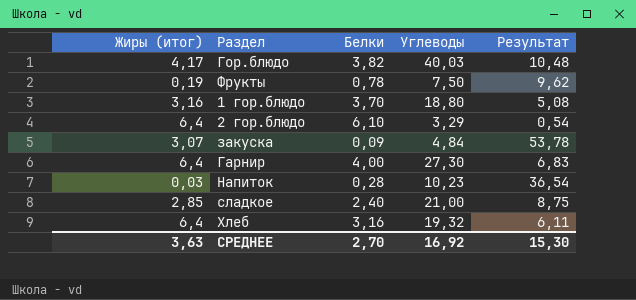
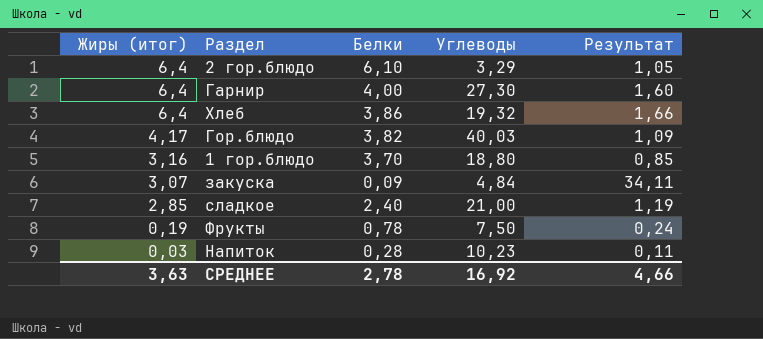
row order: none -> Жиры (итог) descending
column Результат | formula: [Углеводы] / [Белки] -> [Жиры (итог)] / [Белки]
Хлеб | Белки: 3,16 -> 3,86
СРЕДНЕЕ | Белки: 2,70 -> 2,78
СРЕДНЕЕ | Результат: 15,30 -> 4,66

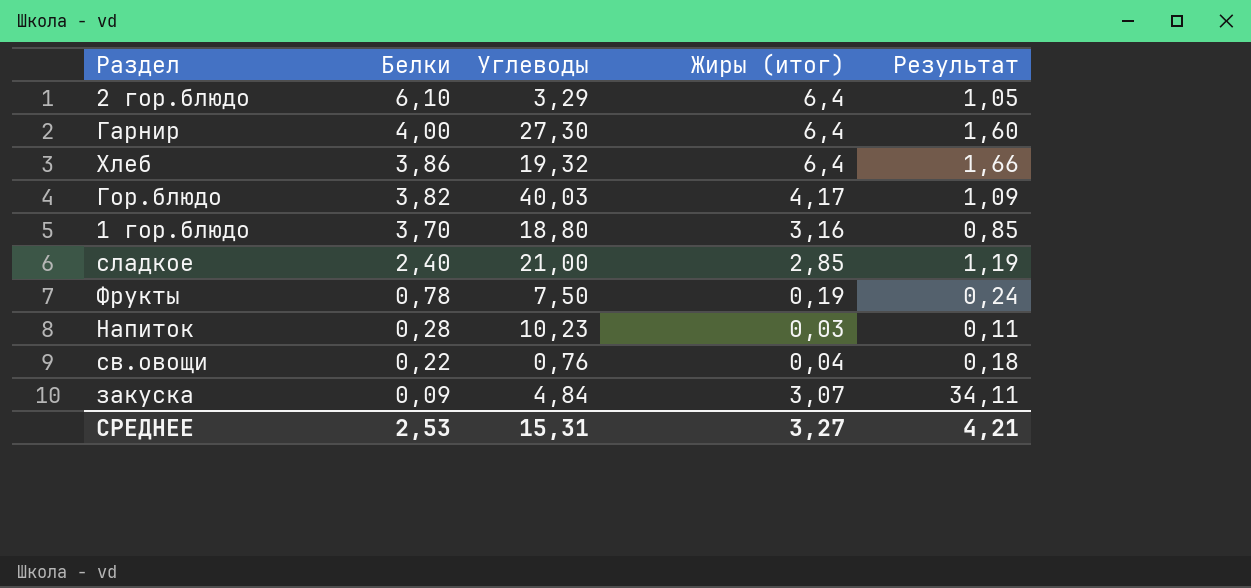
row order: Жиры (итог) descending -> Белки descending
column Жиры (итог) | position: 1 -> 4
row св.овощи: none -> 0,22 | 0,76 | 0,04 | 0,18
СРЕДНЕЕ | Белки: 2,78 -> 2,53
СРЕДНЕЕ | Углеводы: 16,92 -> 15,31
СРЕДНЕЕ | Жиры (итог): 3,63 -> 3,27
СРЕДНЕЕ | Результат: 4,66 -> 4,21

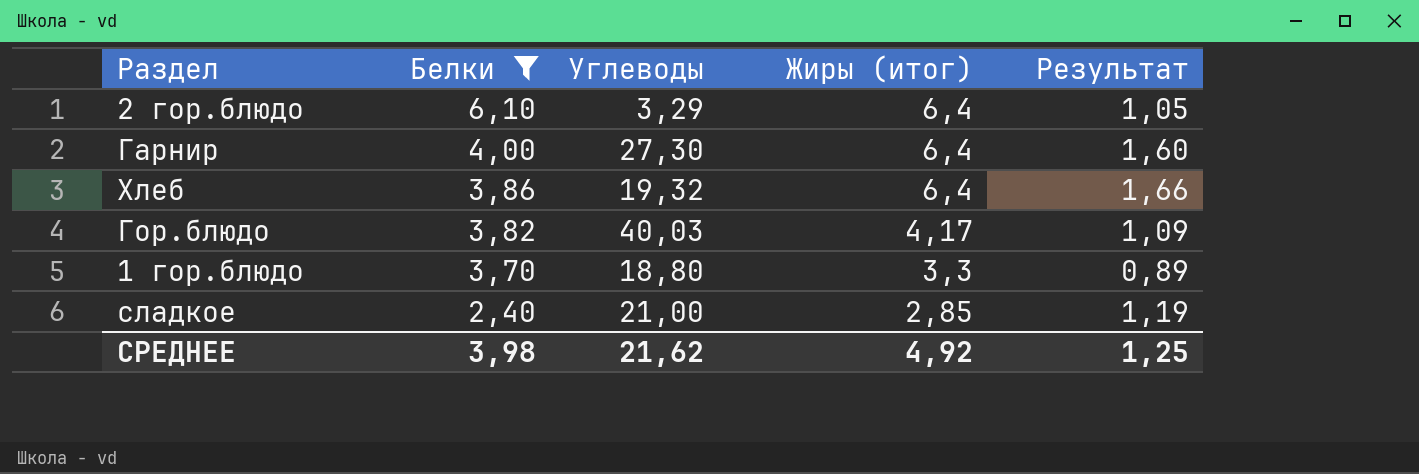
filter: none -> Белки >= 2,40
1 гор.блюдо | Жиры (итог): 3,16 -> 3,3
1 гор.блюдо | Результат: 0,85 -> 0,89
СРЕДНЕЕ | Белки: 2,53 -> 3,98
СРЕДНЕЕ | Углеводы: 15,31 -> 21,62
СРЕДНЕЕ | Жиры (итог): 3,27 -> 4,92
СРЕДНЕЕ | Результат: 4,21 -> 1,25

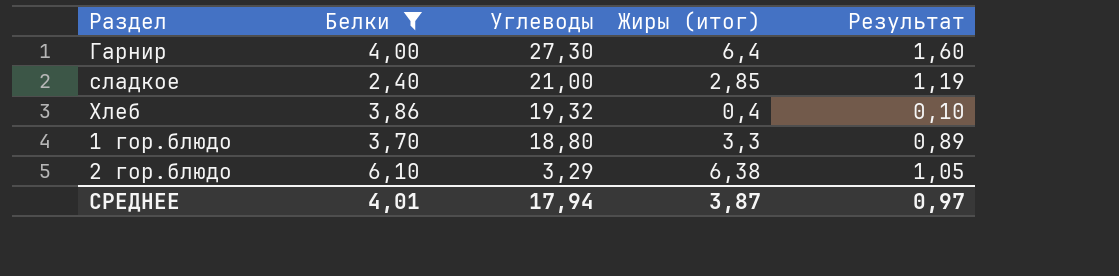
row order: Белки descending -> Углеводы descending
row Гор.блюдо: 3,82 | 40,03 | 4,17 | 1,09 -> none
Хлеб | Жиры (итог): 6,4 -> 0,4
Хлеб | Результат: 1,66 -> 0,10
2 гор.блюдо | Жиры (итог): 6,4 -> 6,38
СРЕДНЕЕ | Белки: 3,98 -> 4,01
СРЕДНЕЕ | Углеводы: 21,62 -> 17,94
СРЕДНЕЕ | Жиры (итог): 4,92 -> 3,87
СРЕДНЕЕ | Результат: 1,25 -> 0,97

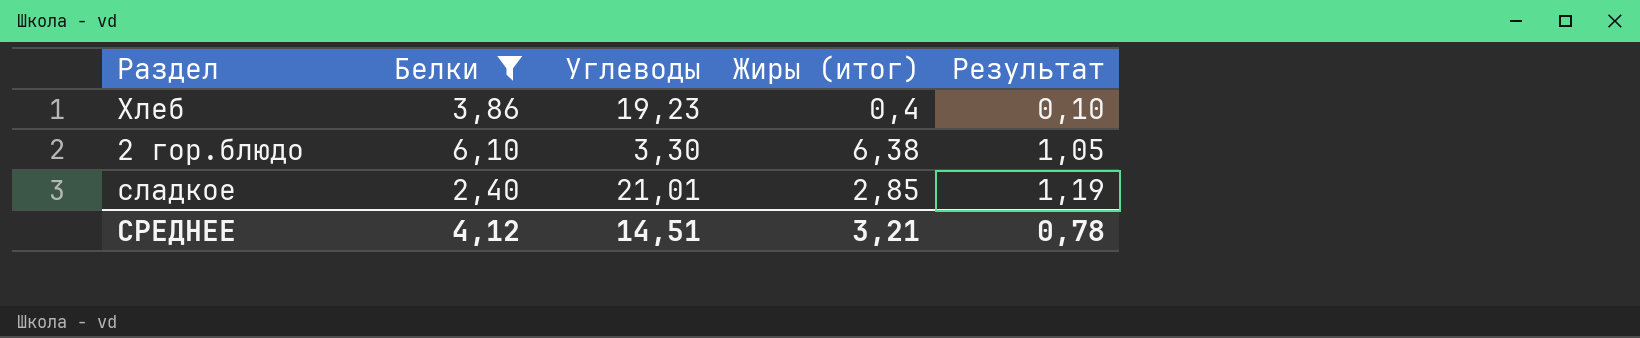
row order: Углеводы descending -> Результат ascending
row Гарнир: 4,00 | 27,30 | 6,4 | 1,60 -> none
row 1 гор.блюдо: 3,70 | 18,80 | 3,3 | 0,89 -> none
Хлеб | Углеводы: 19,32 -> 19,23
2 гор.блюдо | Углеводы: 3,29 -> 3,30
сладкое | Углеводы: 21,00 -> 21,01
СРЕДНЕЕ | Белки: 4,01 -> 4,12
СРЕДНЕЕ | Углеводы: 17,94 -> 14,51
СРЕДНЕЕ | Жиры (итог): 3,87 -> 3,21
СРЕДНЕЕ | Результат: 0,97 -> 0,78

